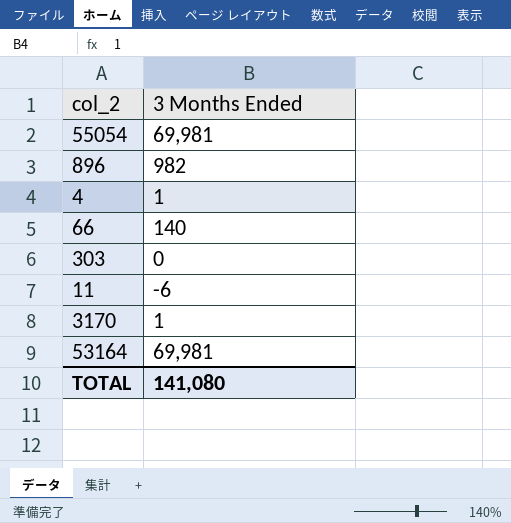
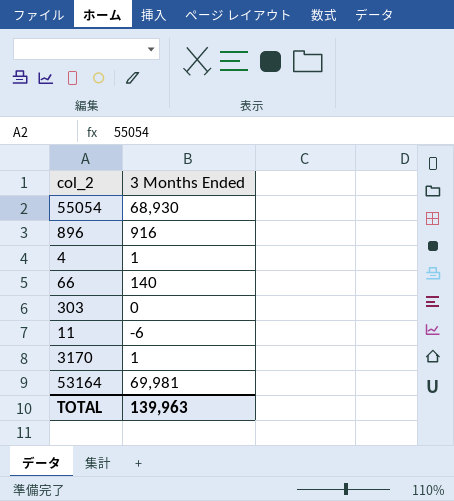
55054 | 3 Months Ended: 69,981 -> 68,930
896 | 3 Months Ended: 982 -> 916
TOTAL | 3 Months Ended: 141,080 -> 139,963

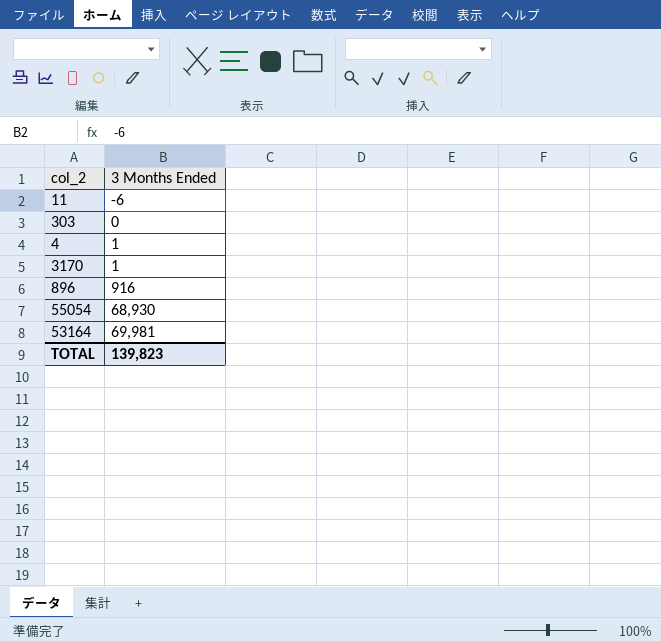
row order: none -> 3 Months Ended ascending
row 66: 140 -> none
TOTAL | 3 Months Ended: 139,963 -> 139,823

